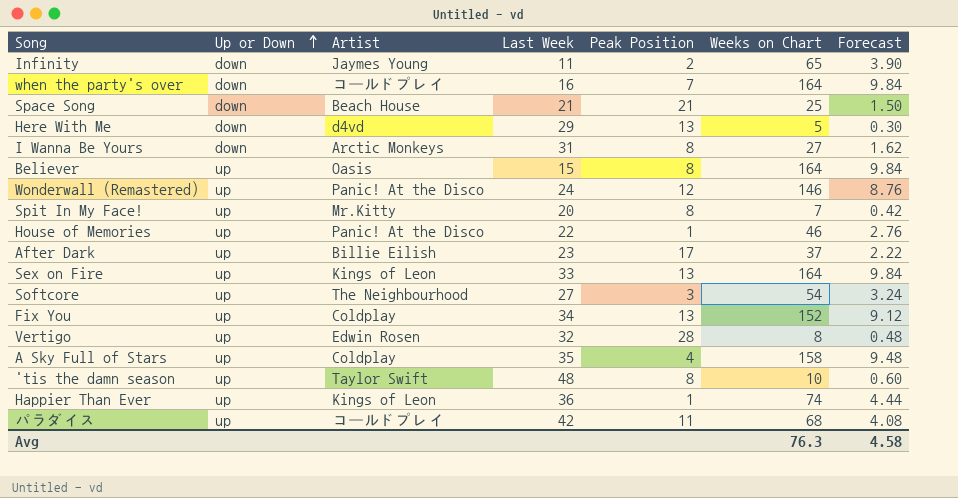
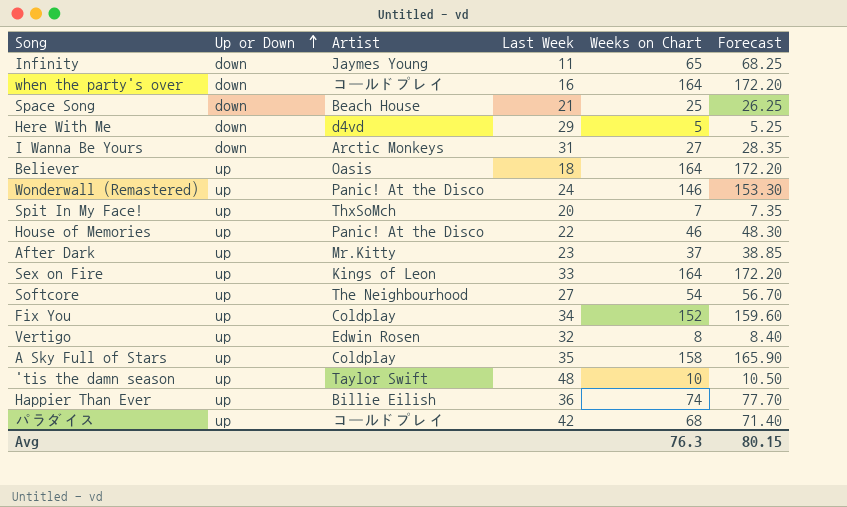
column Peak Position | position: 5 -> none
column Forecast | formula: [Weeks on Chart] * 0.06 -> [Weeks on Chart] * 1.05
Believer | Last Week: 15 -> 18
Spit In My Face! | Artist: Mr.Kitty -> ThxSoMch
After Dark | Artist: Billie Eilish -> Mr.Kitty
Happier Than Ever | Artist: Kings of Leon -> Billie Eilish
Avg | Forecast: 4.58 -> 80.15

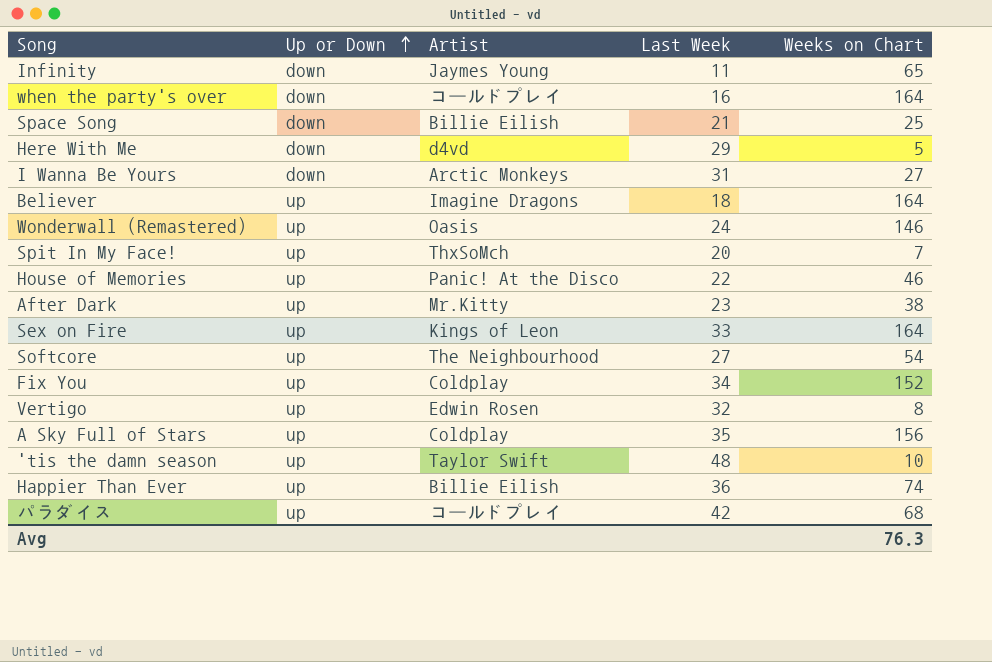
column Forecast | formula: [Weeks on Chart] * 1.05 -> none
Space Song | Artist: Beach House -> Billie Eilish
Believer | Artist: Oasis -> Imagine Dragons
Wonderwall (Remastered) | Artist: Panic! At the Disco -> Oasis
After Dark | Weeks on Chart: 37 -> 38
A Sky Full of Stars | Weeks on Chart: 158 -> 156

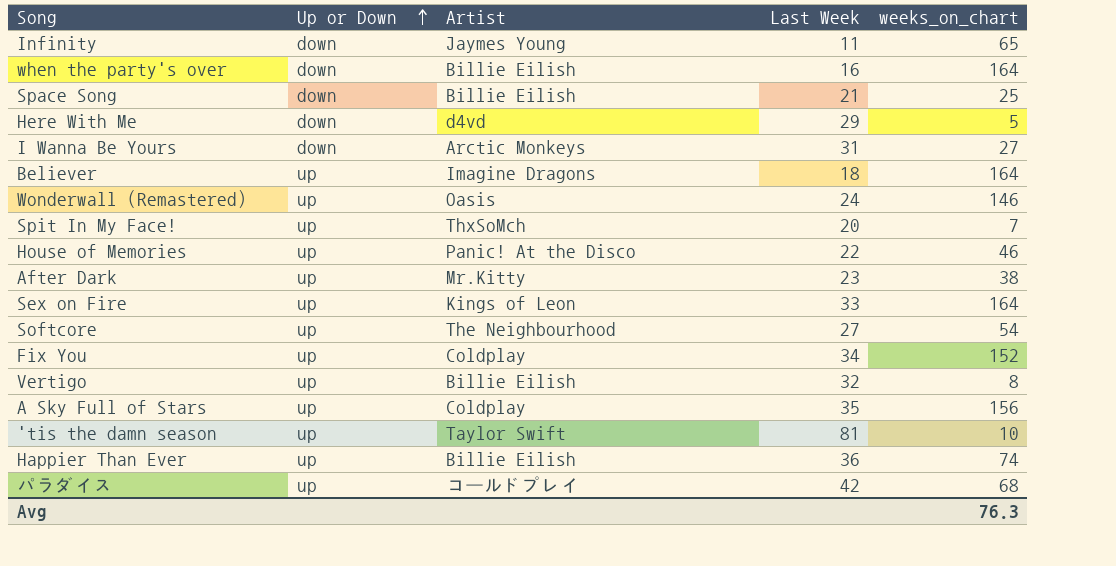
column name: Weeks on Chart -> weeks_on_chart
when the party's over | Artist: コールドプレイ -> Billie Eilish
Vertigo | Artist: Edwin Rosen -> Billie Eilish
'tis the damn season | Last Week: 48 -> 81

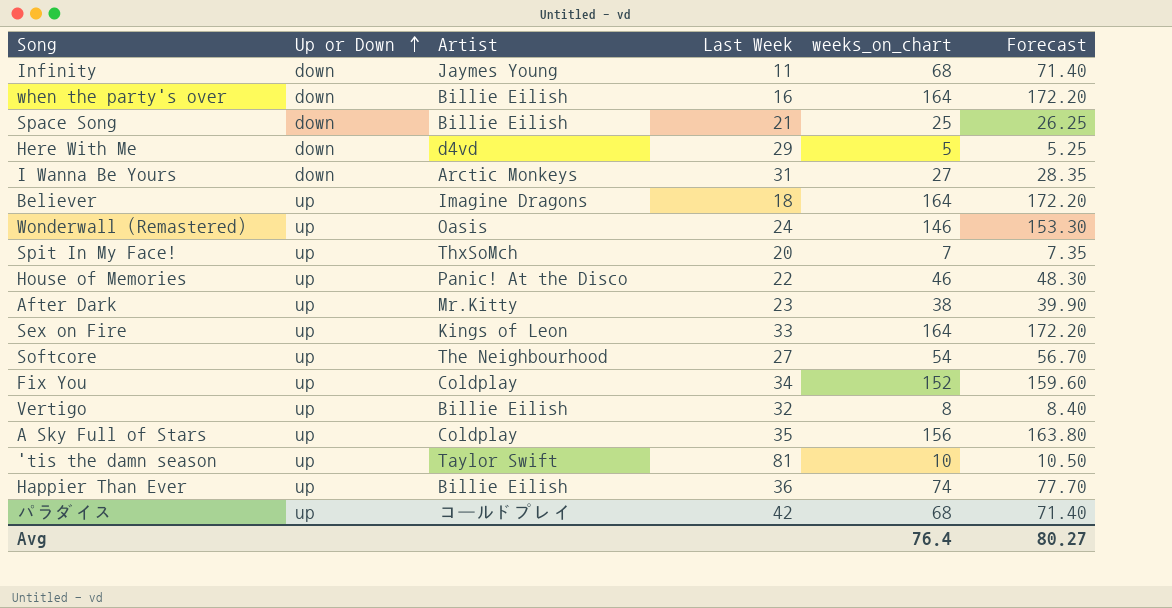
column Forecast | formula: none -> [weeks_on_chart] * 1.05
Infinity | weeks_on_chart: 65 -> 68
Avg | weeks_on_chart: 76.3 -> 76.4

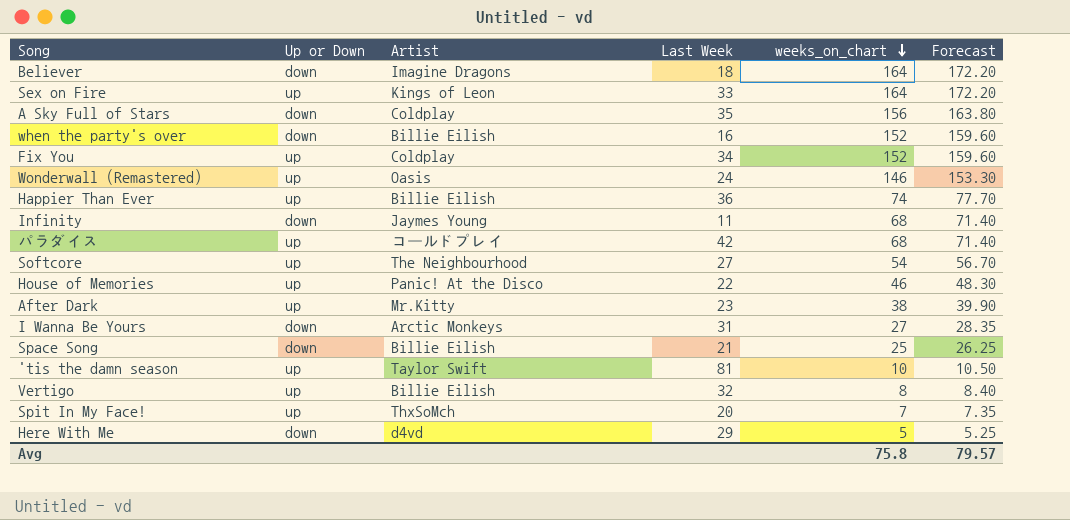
row order: Up or Down ascending -> weeks_on_chart descending
Believer | Up or Down: up -> down
A Sky Full of Stars | Up or Down: up -> down
when the party's over | weeks_on_chart: 164 -> 152
when the party's over | Forecast: 172.20 -> 159.60
Avg | weeks_on_chart: 76.4 -> 75.8
Avg | Forecast: 80.27 -> 79.57

